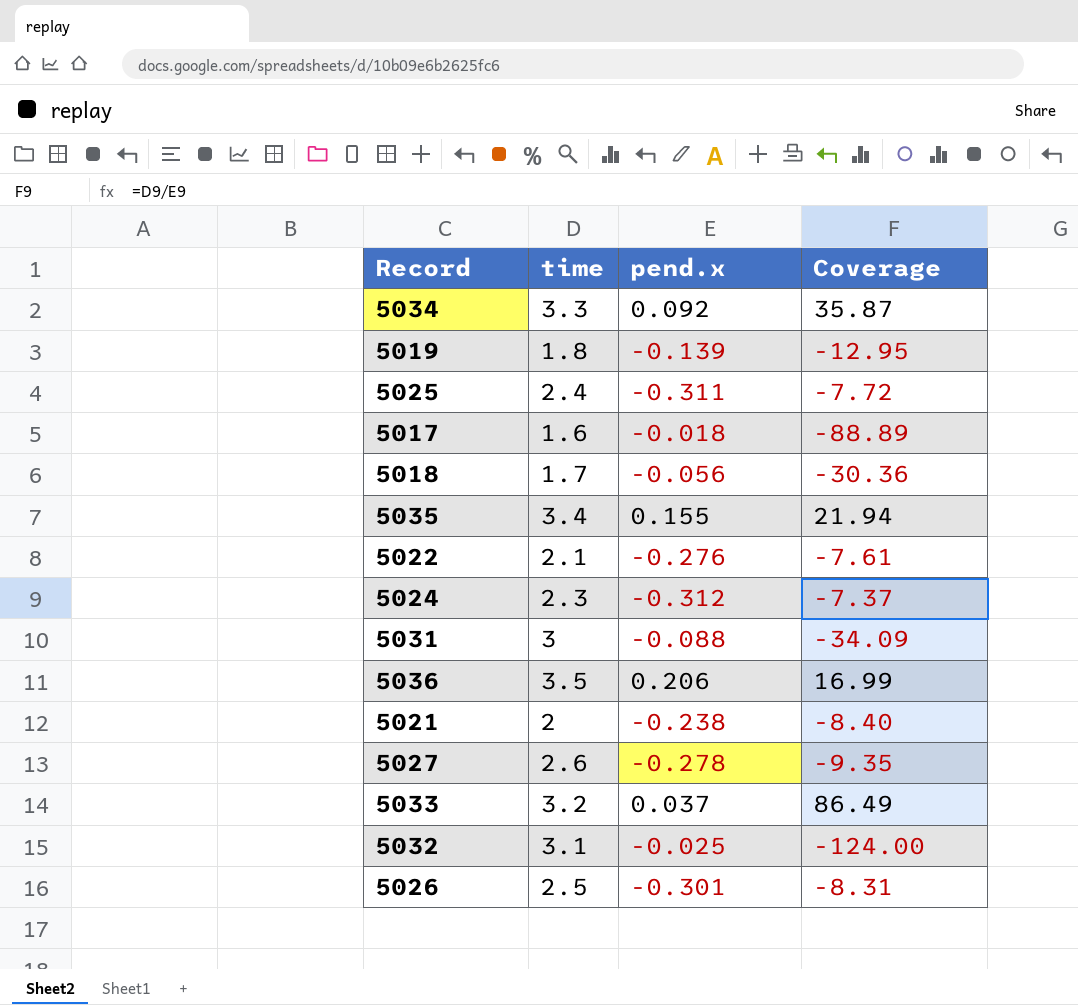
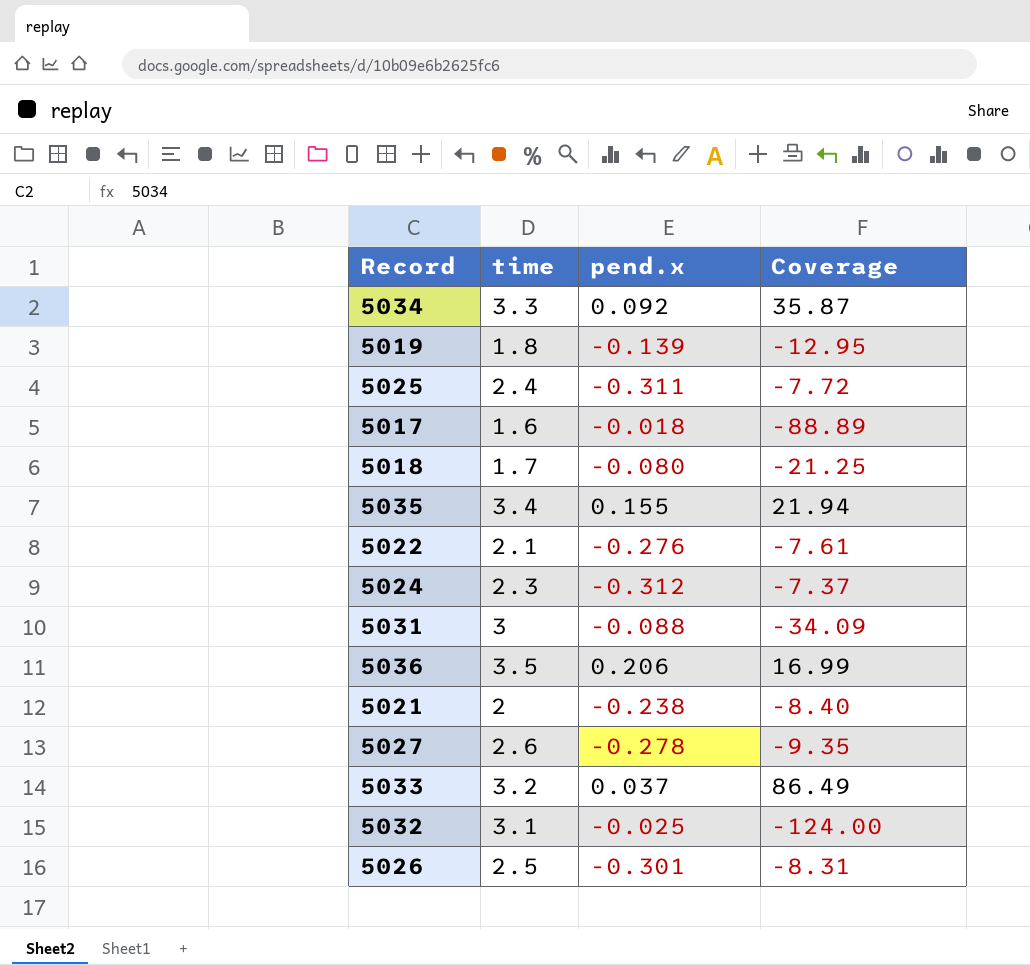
5018 | pend.x: -0.056 -> -0.080
5018 | Coverage: -30.36 -> -21.25

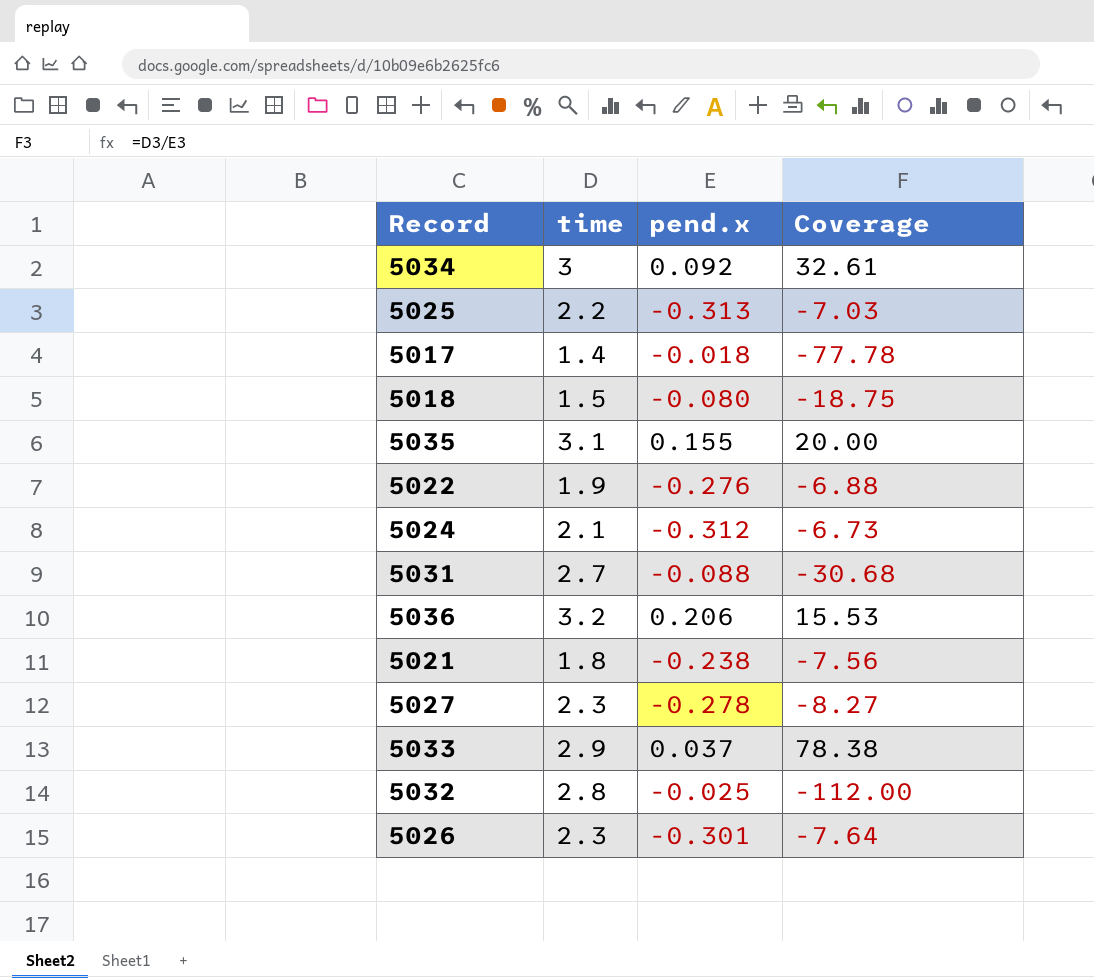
row 5019: 1.8 | -0.139 | -12.95 -> none
5034 | time: 3.3 -> 3
5034 | Coverage: 35.87 -> 32.61
5025 | time: 2.4 -> 2.2
5025 | pend.x: -0.311 -> -0.313
5025 | Coverage: -7.72 -> -7.03
5017 | time: 1.6 -> 1.4
5017 | Coverage: -88.89 -> -77.78
5018 | time: 1.7 -> 1.5
5018 | Coverage: -21.25 -> -18.75
5035 | time: 3.4 -> 3.1
5035 | Coverage: 21.94 -> 20.00
5022 | time: 2.1 -> 1.9
5022 | Coverage: -7.61 -> -6.88
5024 | time: 2.3 -> 2.1
5024 | Coverage: -7.37 -> -6.73
5031 | time: 3 -> 2.7
5031 | Coverage: -34.09 -> -30.68
5036 | time: 3.5 -> 3.2
5036 | Coverage: 16.99 -> 15.53
5021 | time: 2 -> 1.8
5021 | Coverage: -8.40 -> -7.56
5027 | time: 2.6 -> 2.3
5027 | Coverage: -9.35 -> -8.27
5033 | time: 3.2 -> 2.9
5033 | Coverage: 86.49 -> 78.38
5032 | time: 3.1 -> 2.8
5032 | Coverage: -124.00 -> -112.00
5026 | time: 2.5 -> 2.3
5026 | Coverage: -8.31 -> -7.64

